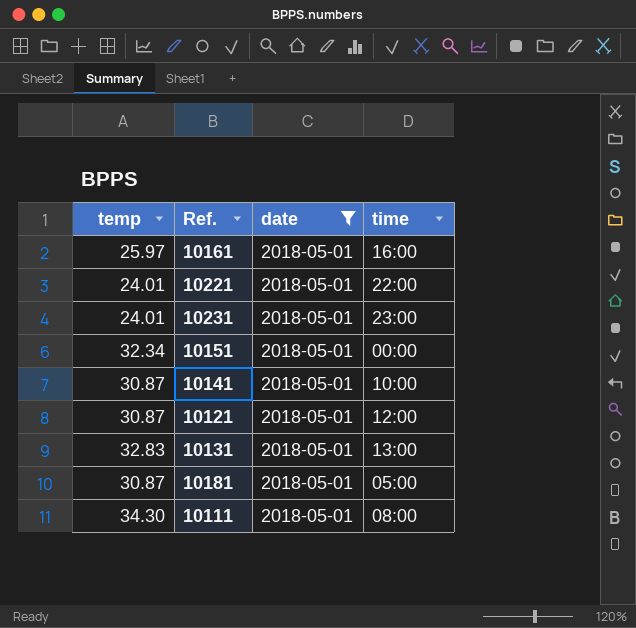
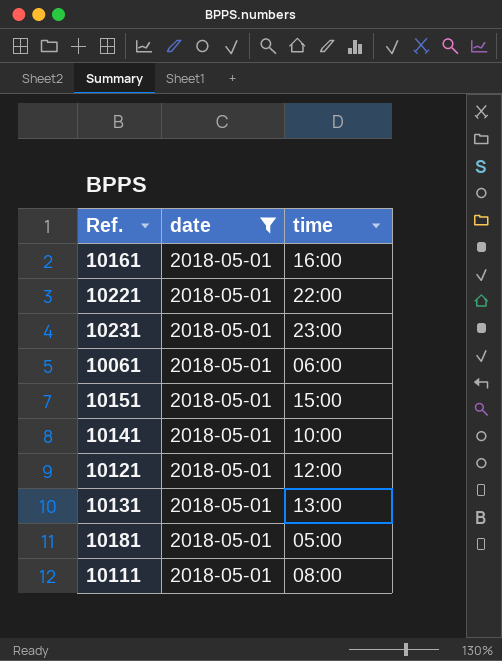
column temp | position: 1 -> none
row 10061: none -> 2018-05-01 | 06:00
10151 | time: 00:00 -> 15:00

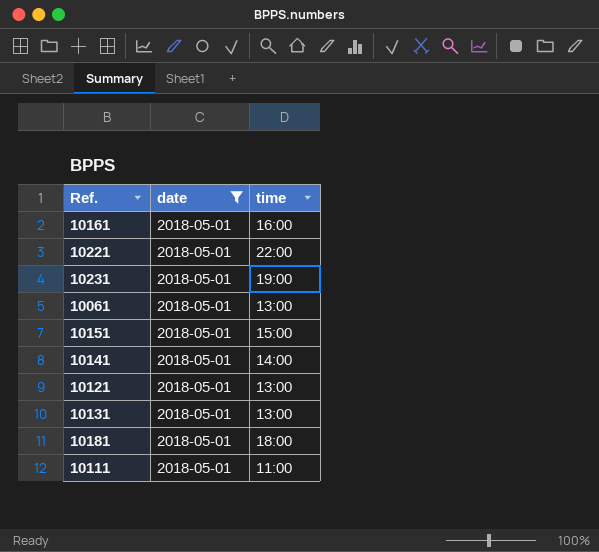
10231 | time: 23:00 -> 19:00
10061 | time: 06:00 -> 13:00
10141 | time: 10:00 -> 14:00
10121 | time: 12:00 -> 13:00
10181 | time: 05:00 -> 18:00
10111 | time: 08:00 -> 11:00

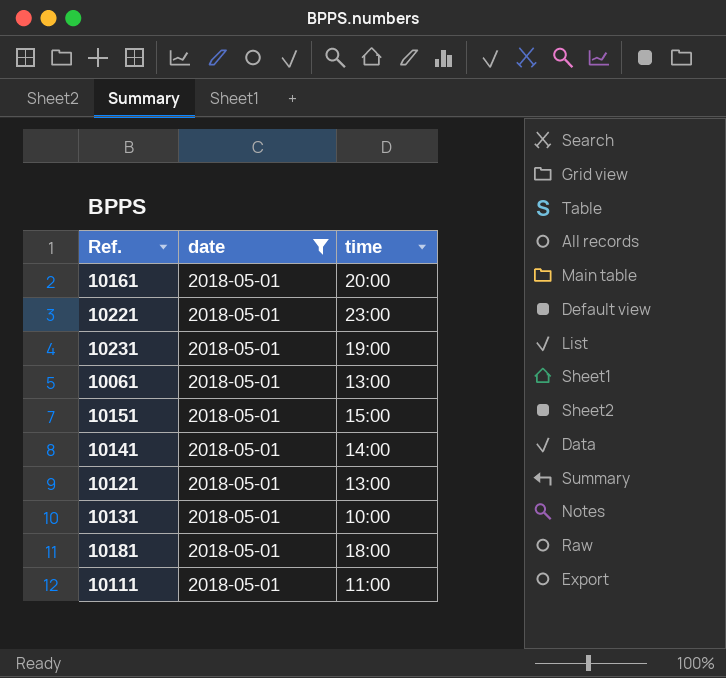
10161 | time: 16:00 -> 20:00
10221 | time: 22:00 -> 23:00
10131 | time: 13:00 -> 10:00

